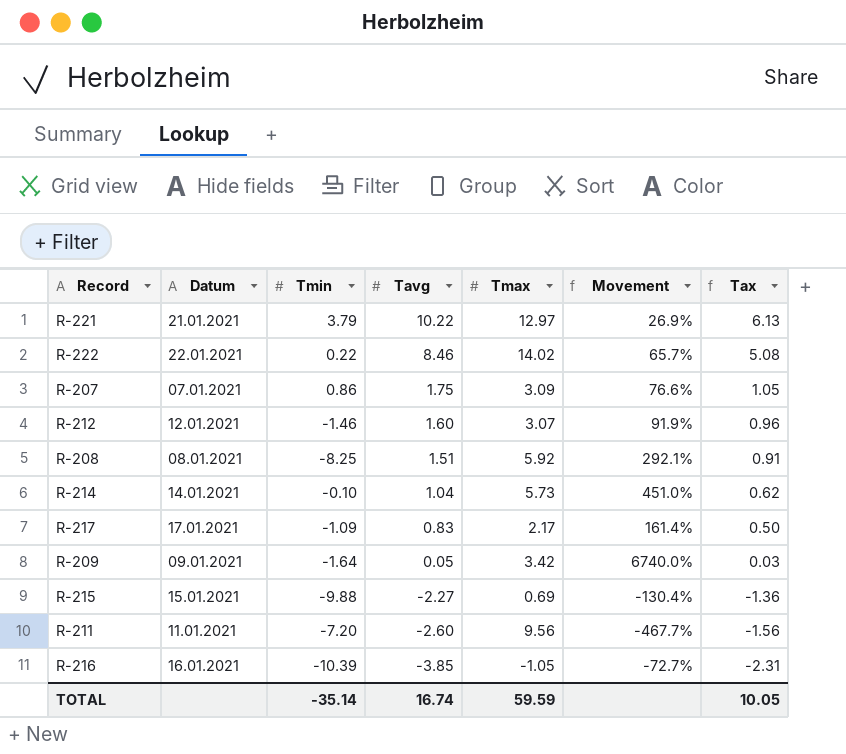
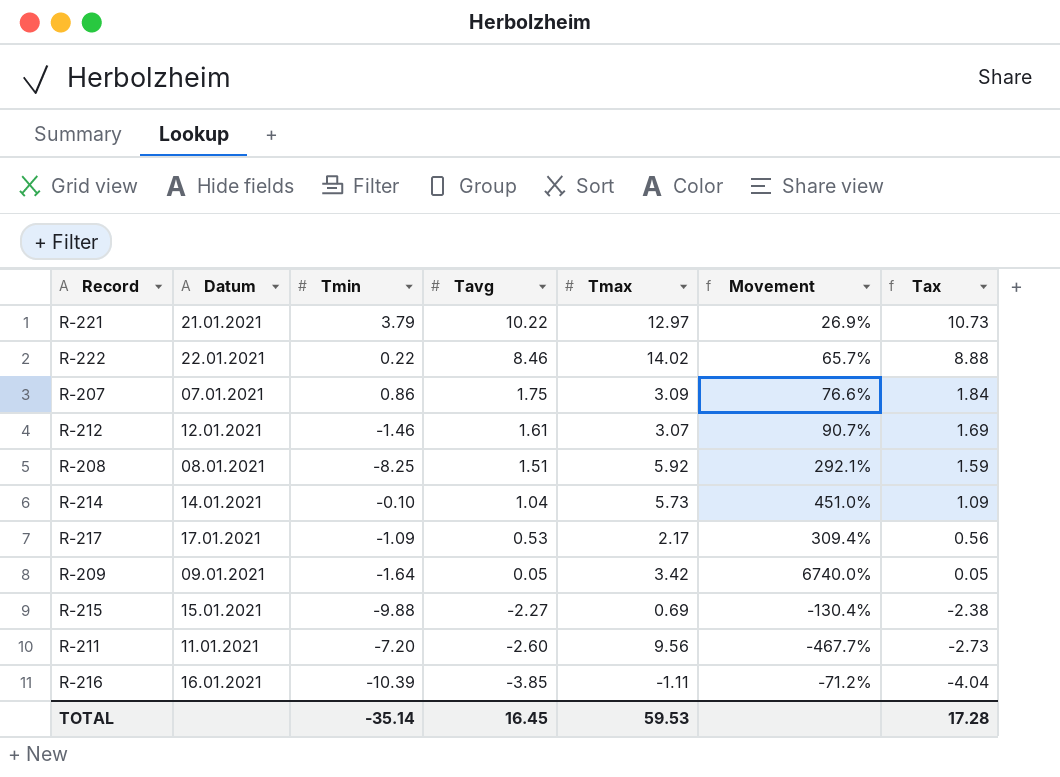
column Tax | formula: [Tavg] * 0.6 -> [Tavg] * 1.05
R-212 | Tavg: 1.60 -> 1.61
R-212 | Movement: 91.9% -> 90.7%
R-217 | Tavg: 0.83 -> 0.53
R-217 | Movement: 161.4% -> 309.4%
R-216 | Tmax: -1.05 -> -1.11
R-216 | Movement: -72.7% -> -71.2%
TOTAL | Tavg: 16.74 -> 16.45
TOTAL | Tmax: 59.59 -> 59.53
TOTAL | Tax: 10.05 -> 17.28

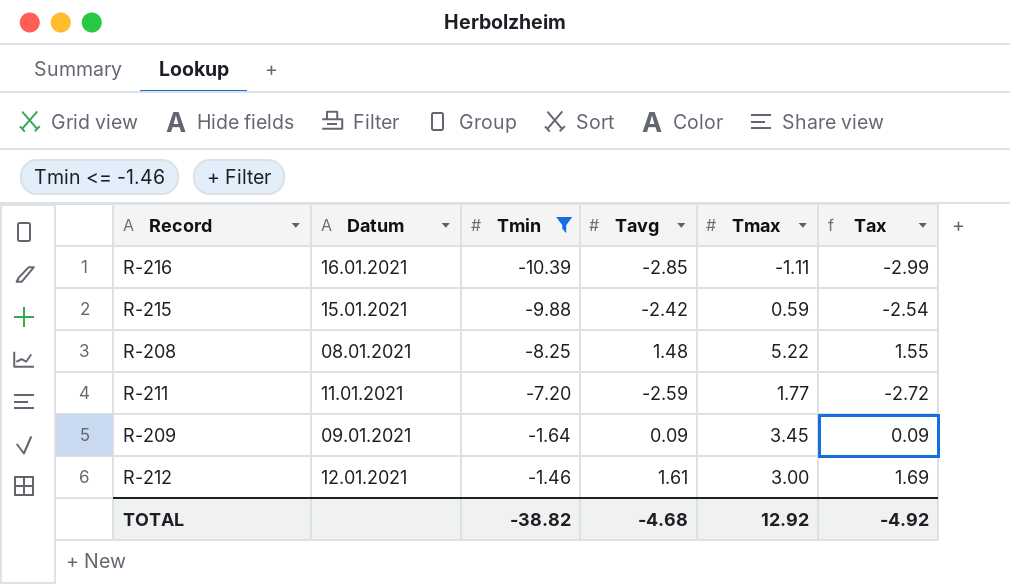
filter: none -> Tmin <= -1.46
row order: Tavg descending -> Tmin ascending
column Movement | formula: ([Tmax] - [Tavg]) / [Tavg] -> none
R-216 | Tavg: -3.85 -> -2.85
R-216 | Tax: -4.04 -> -2.99
R-215 | Tavg: -2.27 -> -2.42
R-215 | Tmax: 0.69 -> 0.59
R-215 | Tax: -2.38 -> -2.54
R-208 | Tavg: 1.51 -> 1.48
R-208 | Tmax: 5.92 -> 5.22
R-208 | Tax: 1.59 -> 1.55
R-211 | Tavg: -2.60 -> -2.59
R-211 | Tmax: 9.56 -> 1.77
R-211 | Tax: -2.73 -> -2.72
R-209 | Tavg: 0.05 -> 0.09
R-209 | Tmax: 3.42 -> 3.45
R-209 | Tax: 0.05 -> 0.09
R-212 | Tmax: 3.07 -> 3.00
TOTAL | Tmin: -35.14 -> -38.82
TOTAL | Tavg: 16.45 -> -4.68
TOTAL | Tmax: 59.53 -> 12.92
TOTAL | Tax: 17.28 -> -4.92

